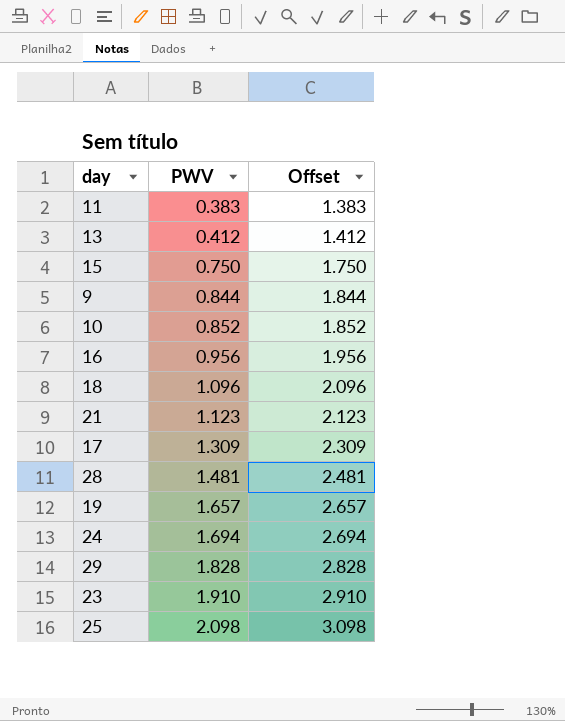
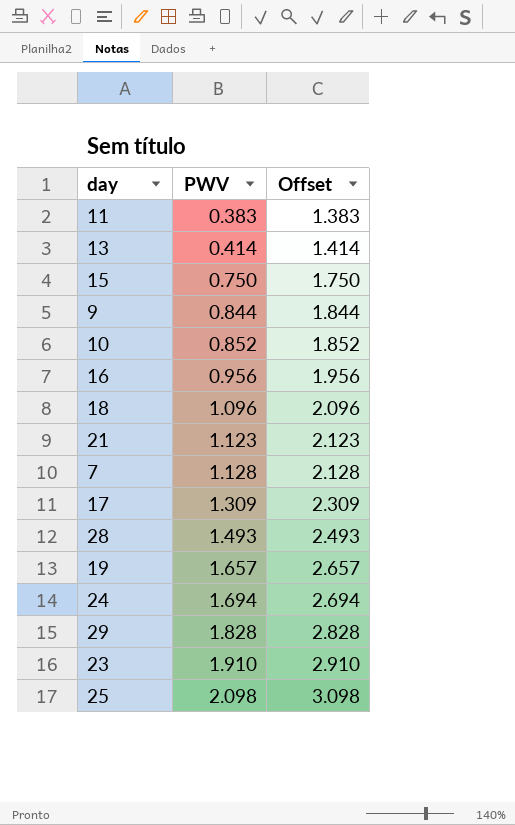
13 | PWV: 0.412 -> 0.414
13 | Offset: 1.412 -> 1.414
row 7: none -> 1.128 | 2.128
28 | PWV: 1.481 -> 1.493
28 | Offset: 2.481 -> 2.493

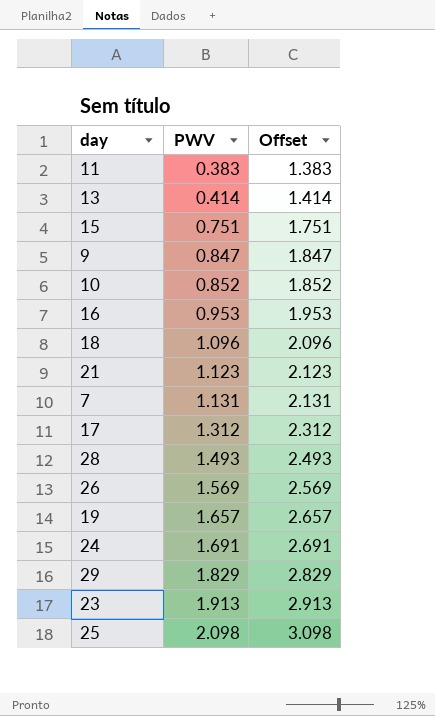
15 | PWV: 0.750 -> 0.751
15 | Offset: 1.750 -> 1.751
9 | PWV: 0.844 -> 0.847
9 | Offset: 1.844 -> 1.847
16 | PWV: 0.956 -> 0.953
16 | Offset: 1.956 -> 1.953
7 | PWV: 1.128 -> 1.131
7 | Offset: 2.128 -> 2.131
17 | PWV: 1.309 -> 1.312
17 | Offset: 2.309 -> 2.312
row 26: none -> 1.569 | 2.569
24 | PWV: 1.694 -> 1.691
24 | Offset: 2.694 -> 2.691
29 | PWV: 1.828 -> 1.829
29 | Offset: 2.828 -> 2.829
23 | PWV: 1.910 -> 1.913
23 | Offset: 2.910 -> 2.913

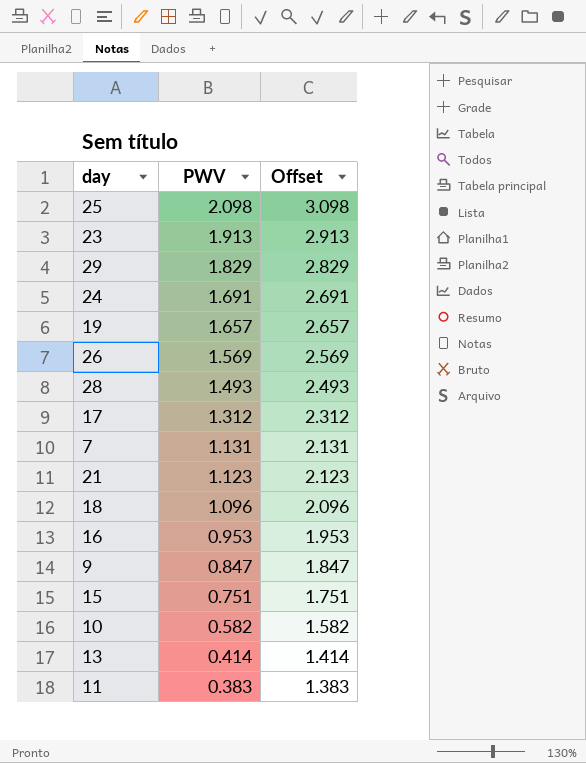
row order: PWV ascending -> PWV descending
10 | PWV: 0.852 -> 0.582
10 | Offset: 1.852 -> 1.582

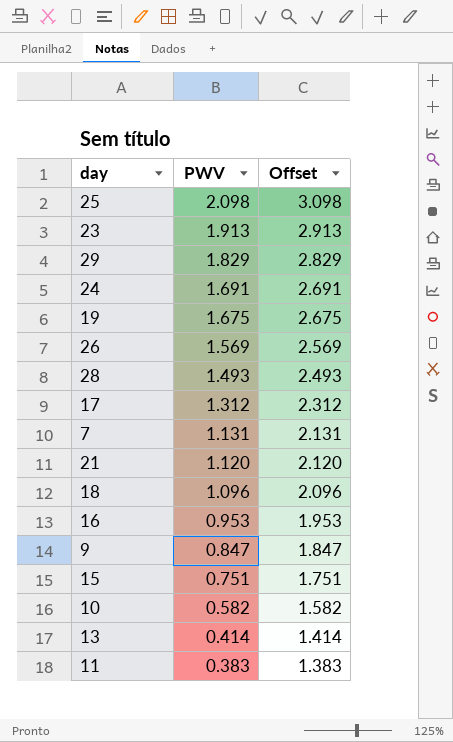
19 | PWV: 1.657 -> 1.675
19 | Offset: 2.657 -> 2.675
21 | PWV: 1.123 -> 1.120
21 | Offset: 2.123 -> 2.120

